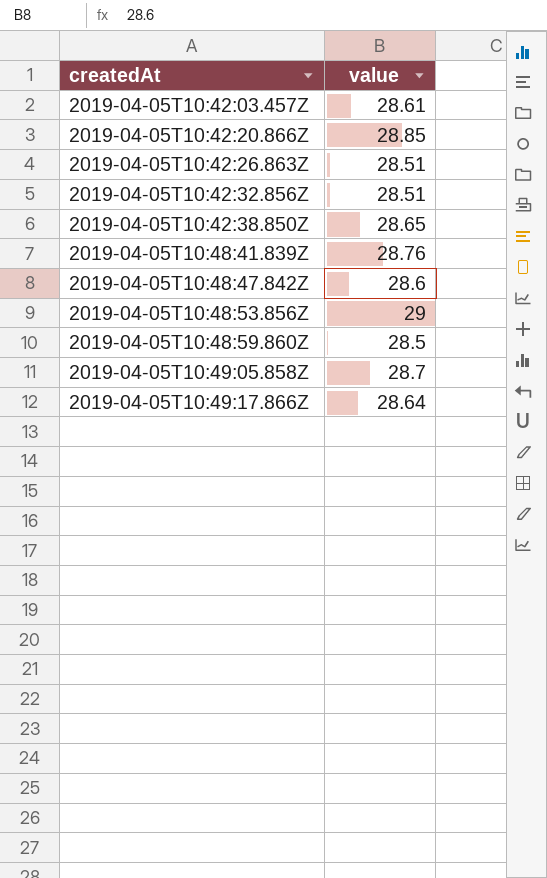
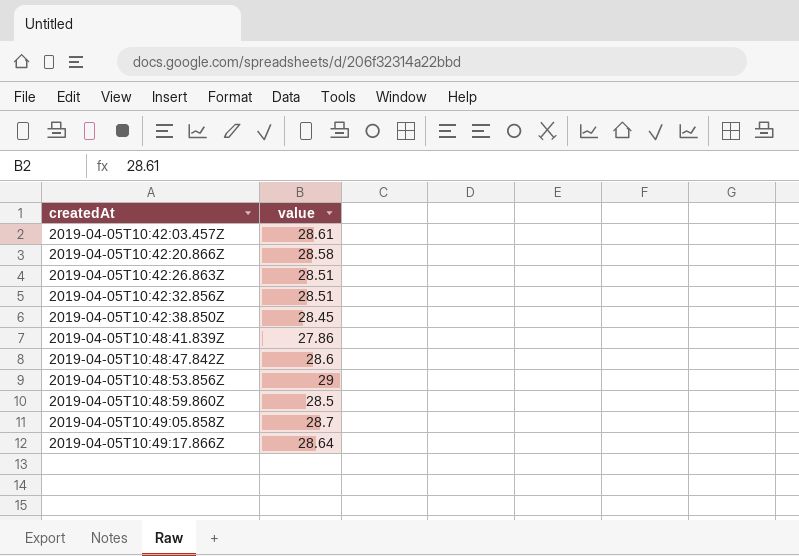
2019-04-05T10:42:20.866Z | value: 28.85 -> 28.58
2019-04-05T10:42:38.850Z | value: 28.65 -> 28.45
2019-04-05T10:48:41.839Z | value: 28.76 -> 27.86

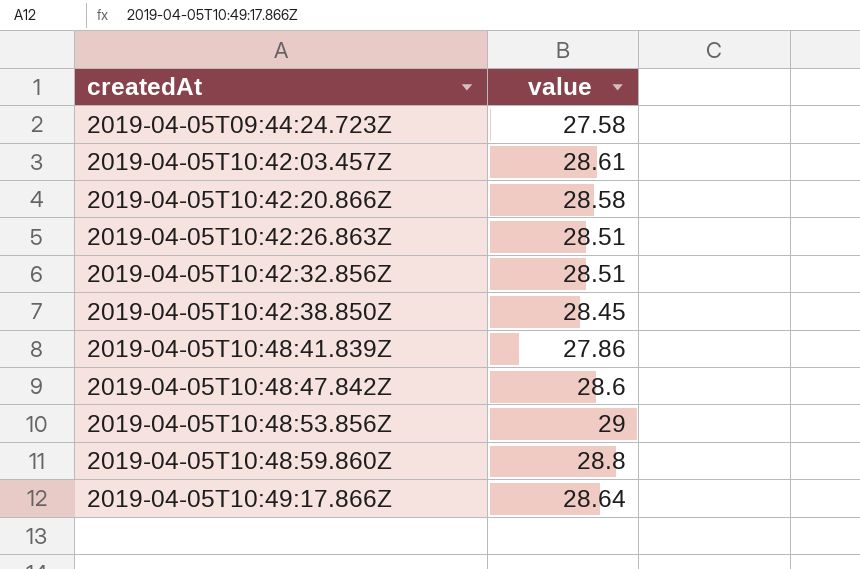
row 2019-04-05T10:49:05.858Z: 28.7 -> none
row 2019-04-05T09:44:24.723Z: none -> 27.58
2019-04-05T10:48:59.860Z | value: 28.5 -> 28.8

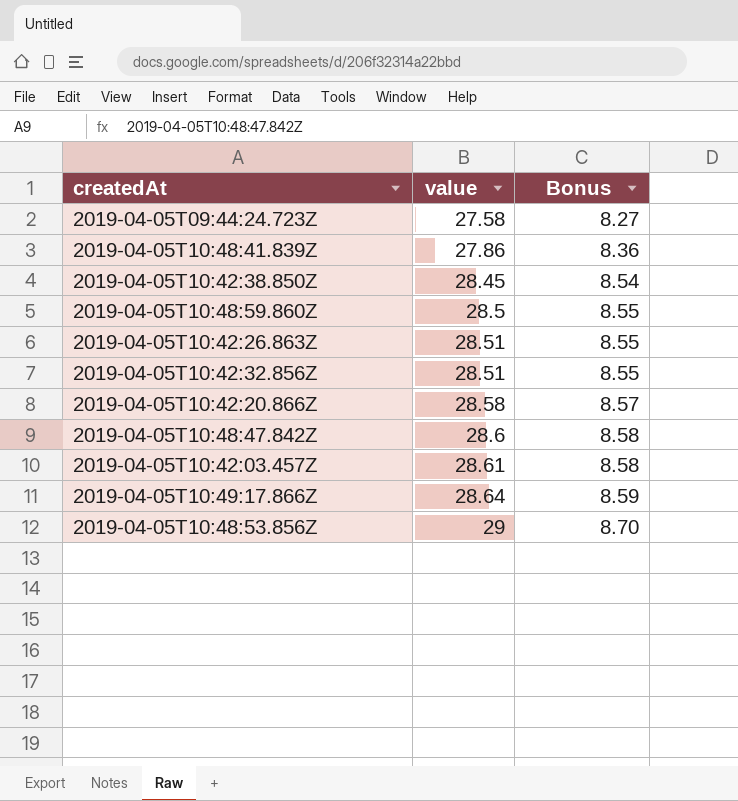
row order: createdAt ascending -> value ascending
column Bonus | formula: none -> [value] * 0.3
2019-04-05T10:48:59.860Z | value: 28.8 -> 28.5

